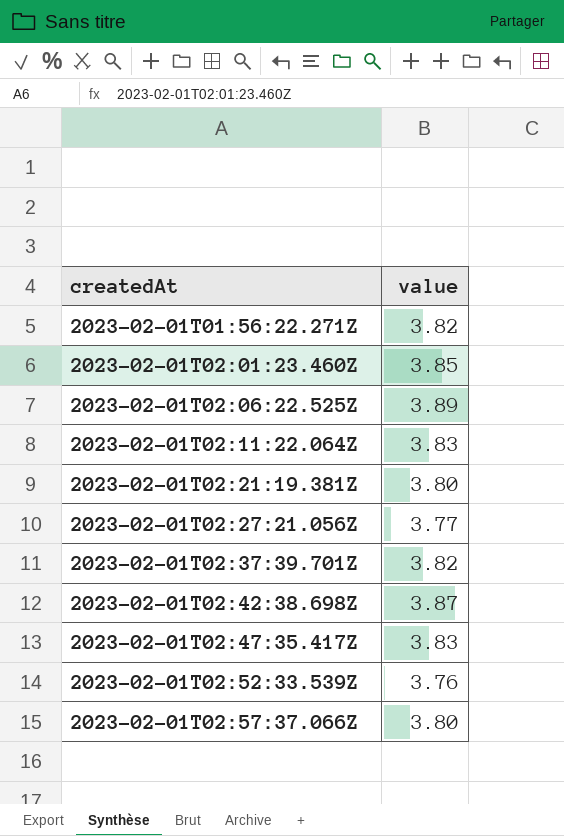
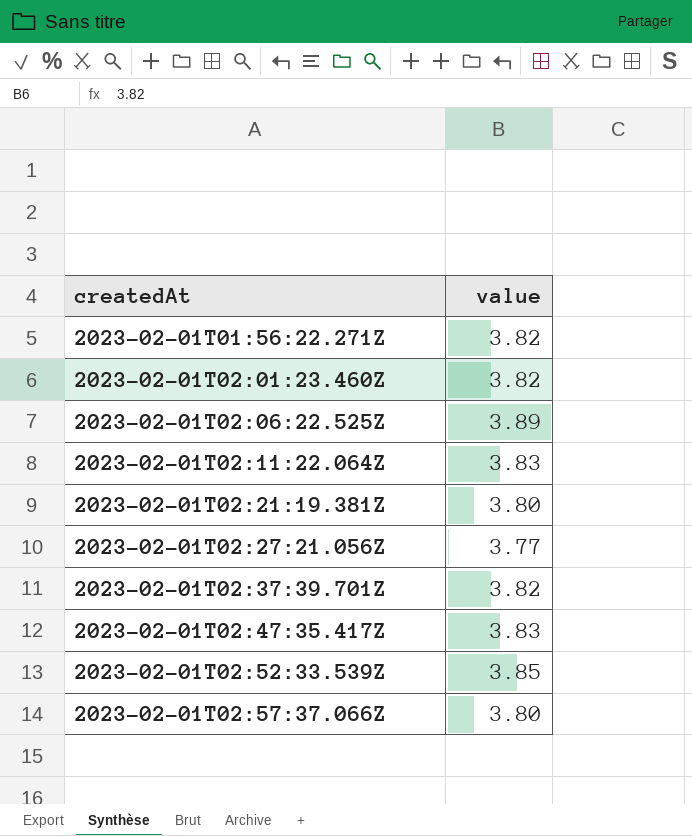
row 2023-02-01T02:42:38.698Z: 3.87 -> none
2023-02-01T02:01:23.460Z | value: 3.85 -> 3.82
2023-02-01T02:52:33.539Z | value: 3.76 -> 3.85

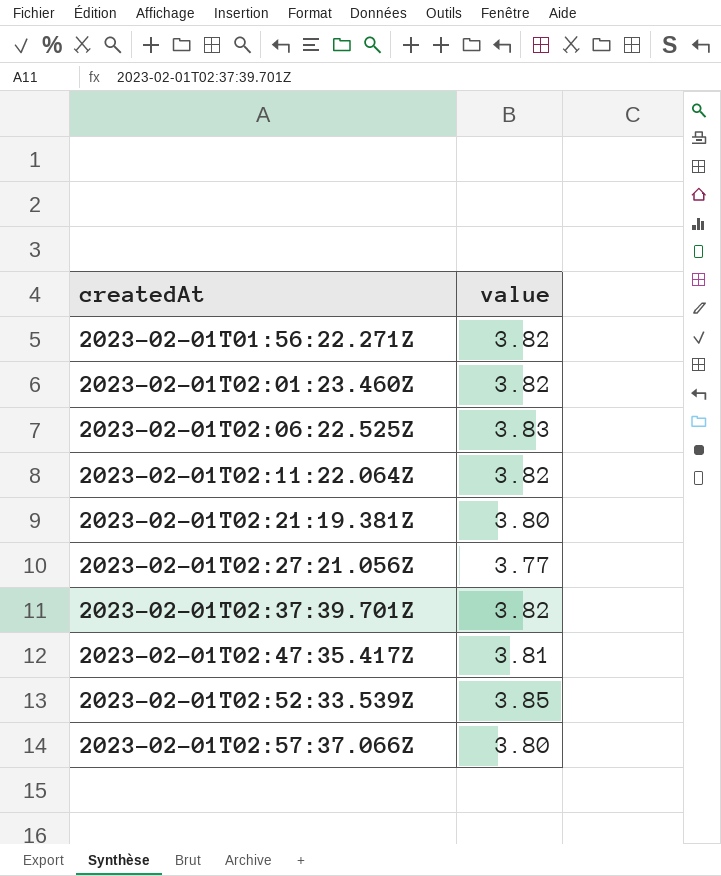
2023-02-01T02:06:22.525Z | value: 3.89 -> 3.83
2023-02-01T02:11:22.064Z | value: 3.83 -> 3.82
2023-02-01T02:47:35.417Z | value: 3.83 -> 3.81

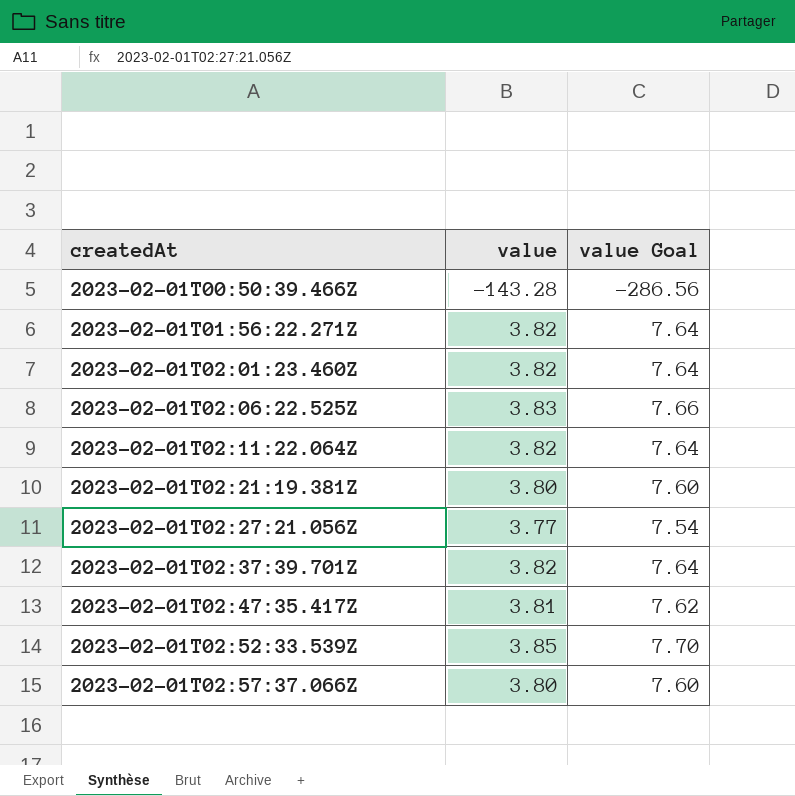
column value Goal | formula: none -> [value] * 2
row 2023-02-01T00:50:39.466Z: none -> -143.28 | -286.56

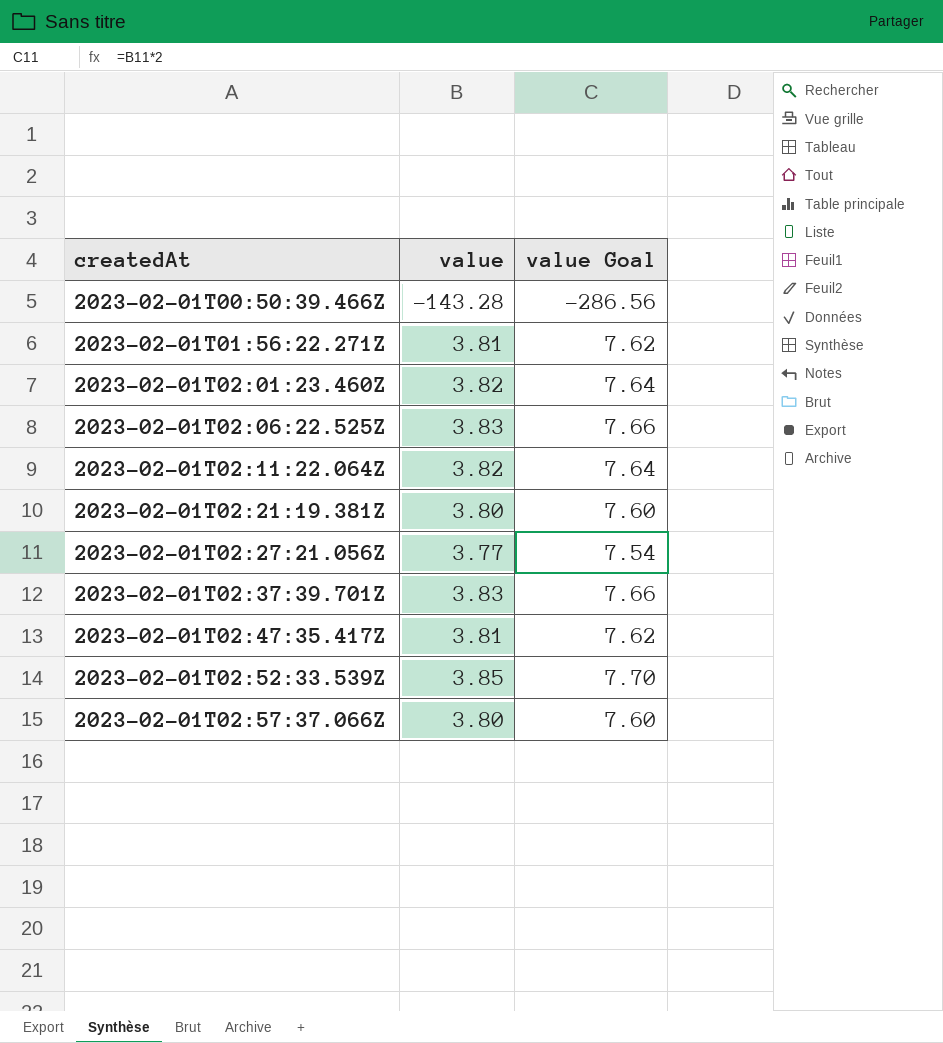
2023-02-01T01:56:22.271Z | value: 3.82 -> 3.81
2023-02-01T01:56:22.271Z | value Goal: 7.64 -> 7.62
2023-02-01T02:37:39.701Z | value: 3.82 -> 3.83
2023-02-01T02:37:39.701Z | value Goal: 7.64 -> 7.66

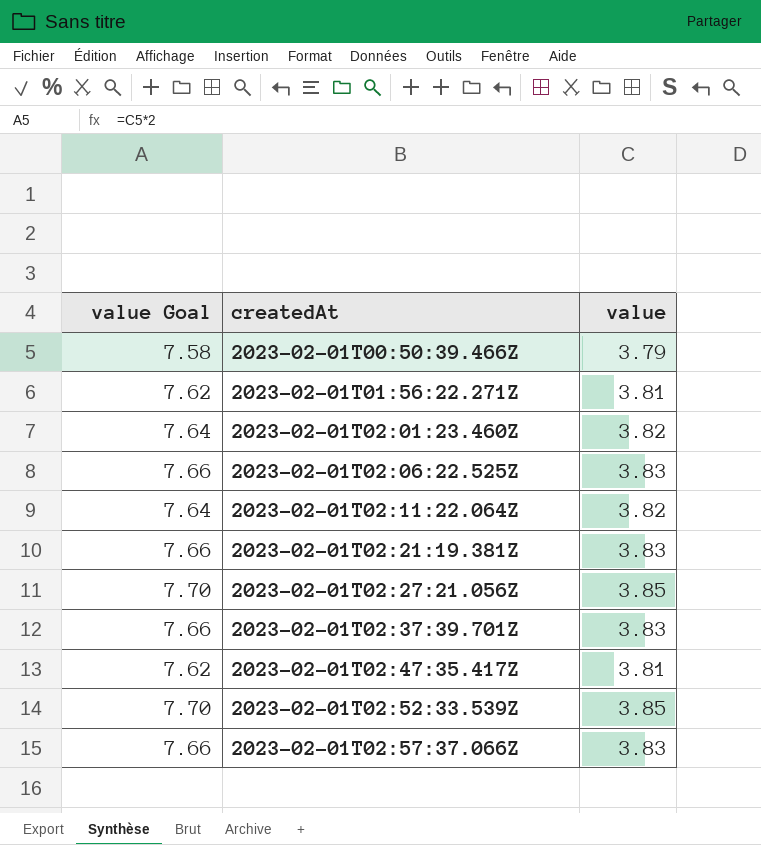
column value Goal | position: 3 -> 1
2023-02-01T00:50:39.466Z | value Goal: -286.56 -> 7.58
2023-02-01T00:50:39.466Z | value: -143.28 -> 3.79
2023-02-01T02:21:19.381Z | value Goal: 7.60 -> 7.66
2023-02-01T02:21:19.381Z | value: 3.80 -> 3.83
2023-02-01T02:27:21.056Z | value Goal: 7.54 -> 7.70
2023-02-01T02:27:21.056Z | value: 3.77 -> 3.85
2023-02-01T02:57:37.066Z | value Goal: 7.60 -> 7.66
2023-02-01T02:57:37.066Z | value: 3.80 -> 3.83

